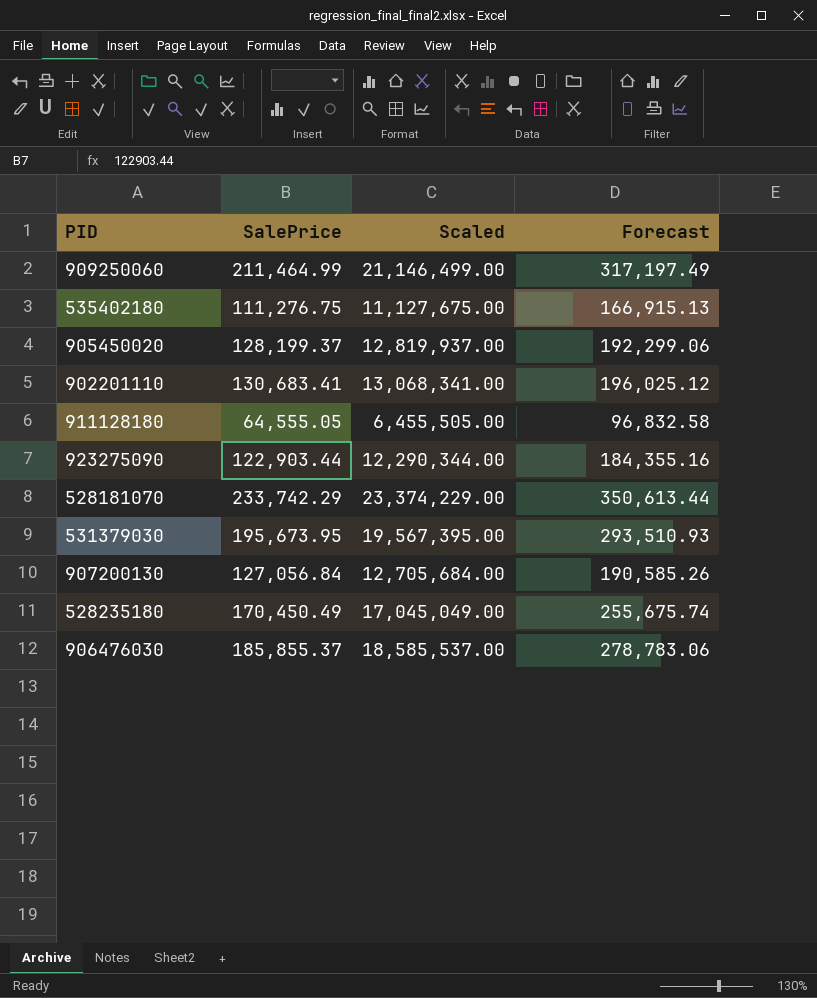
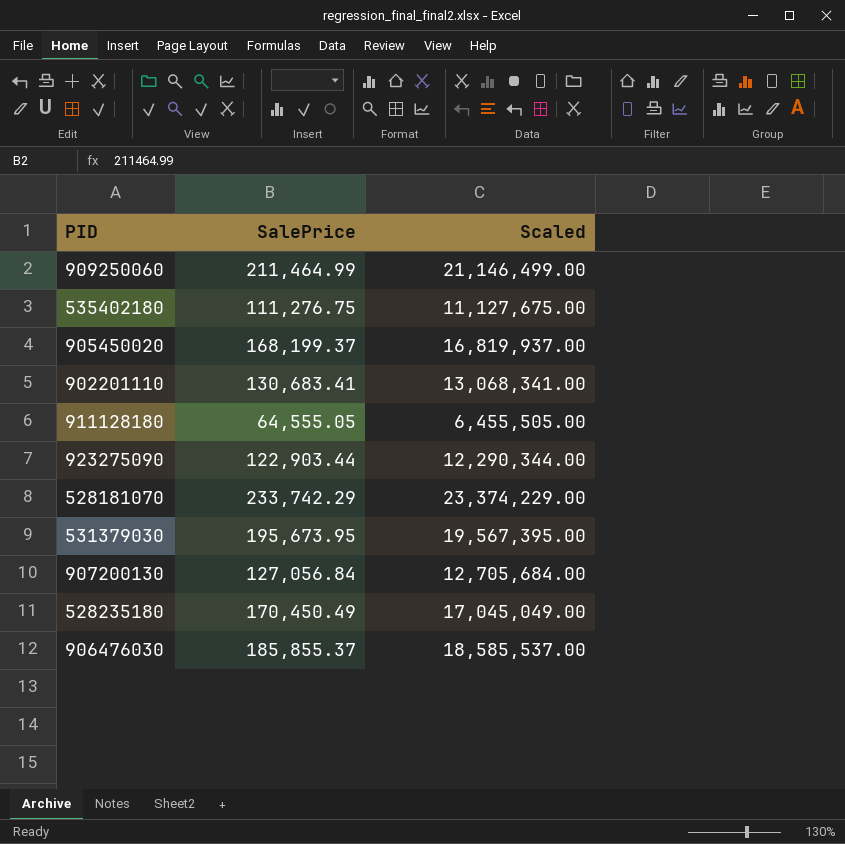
column Forecast | formula: [SalePrice] * 1.5 -> none
905450020 | SalePrice: 128,199.37 -> 168,199.37
905450020 | Scaled: 12,819,937.00 -> 16,819,937.00

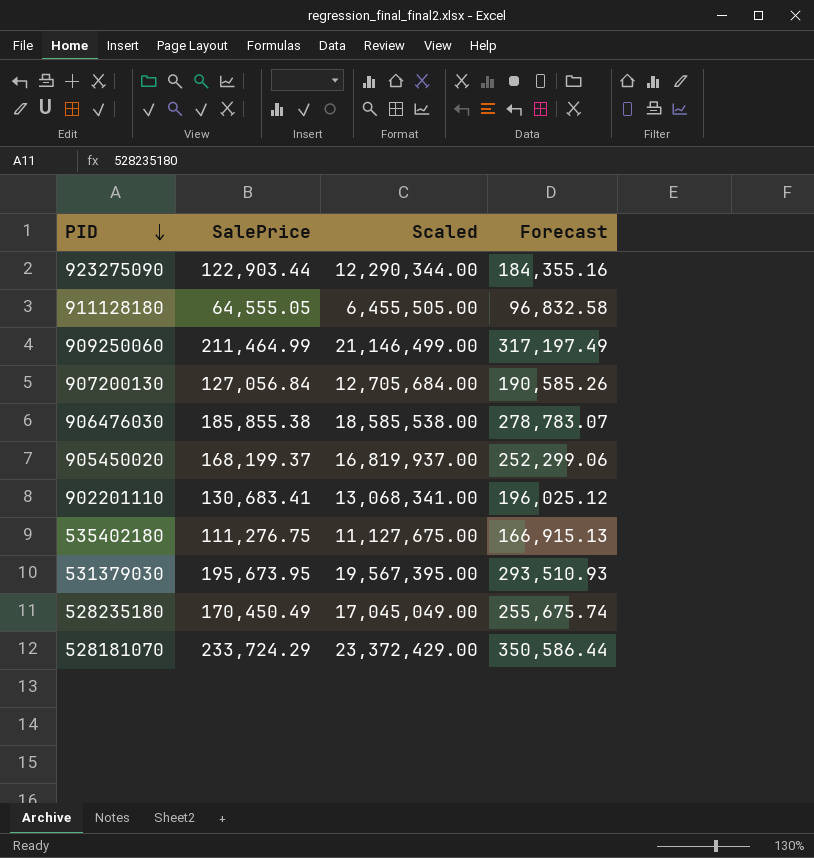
row order: none -> PID descending
column Forecast | formula: none -> [SalePrice] * 1.5
906476030 | SalePrice: 185,855.37 -> 185,855.38
906476030 | Scaled: 18,585,537.00 -> 18,585,538.00
528181070 | SalePrice: 233,742.29 -> 233,724.29
528181070 | Scaled: 23,374,229.00 -> 23,372,429.00

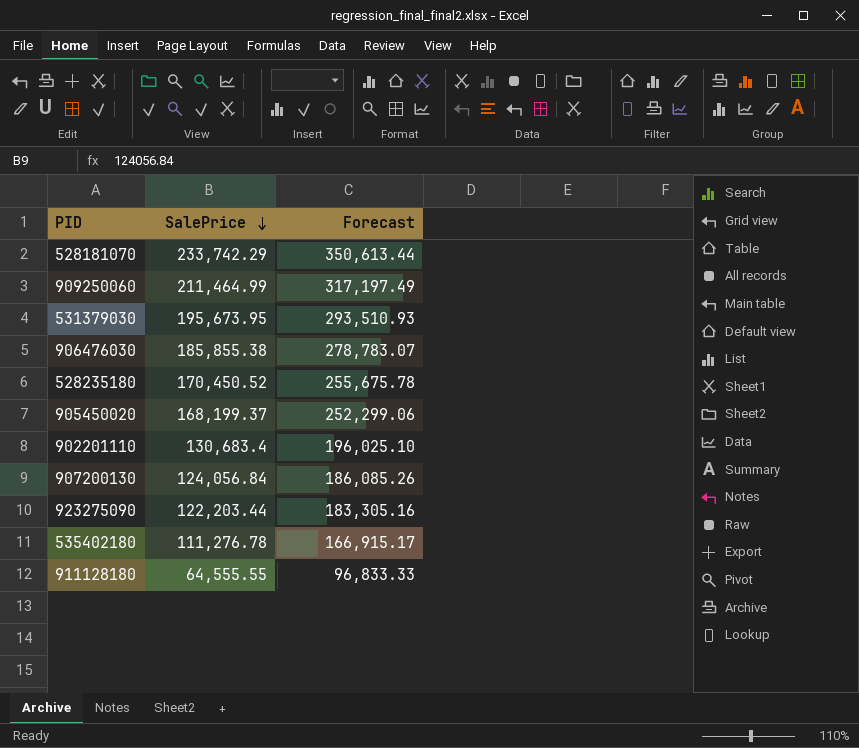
row order: PID descending -> SalePrice descending
column Scaled | formula: [SalePrice] * 100 -> none
528181070 | SalePrice: 233,724.29 -> 233,742.29
528181070 | Forecast: 350,586.44 -> 350,613.44
528235180 | SalePrice: 170,450.49 -> 170,450.52
528235180 | Forecast: 255,675.74 -> 255,675.78
902201110 | SalePrice: 130,683.41 -> 130,683.4
902201110 | Forecast: 196,025.12 -> 196,025.10
907200130 | SalePrice: 127,056.84 -> 124,056.84
907200130 | Forecast: 190,585.26 -> 186,085.26
923275090 | SalePrice: 122,903.44 -> 122,203.44
923275090 | Forecast: 184,355.16 -> 183,305.16
535402180 | SalePrice: 111,276.75 -> 111,276.78
535402180 | Forecast: 166,915.13 -> 166,915.17
911128180 | SalePrice: 64,555.05 -> 64,555.55
911128180 | Forecast: 96,832.58 -> 96,833.33

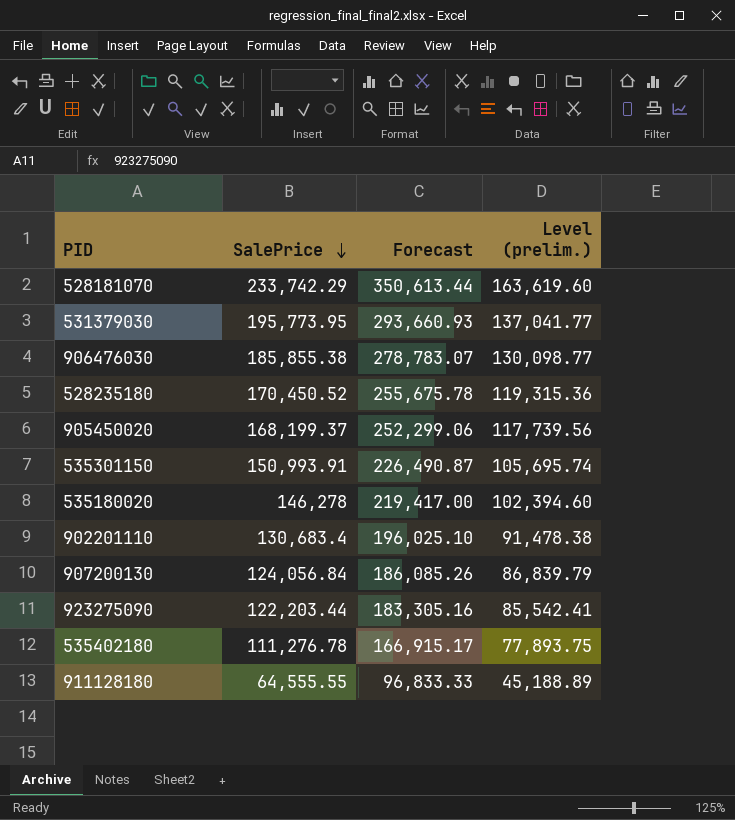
column Level (prelim.) | formula: none -> [SalePrice] * 0.7
row 909250060: 211,464.99 | 317,197.49 -> none
531379030 | SalePrice: 195,673.95 -> 195,773.95
531379030 | Forecast: 293,510.93 -> 293,660.93
row 535301150: none -> 150,993.91 | 226,490.87 | 105,695.74
row 535180020: none -> 146,278 | 219,417.00 | 102,394.60

